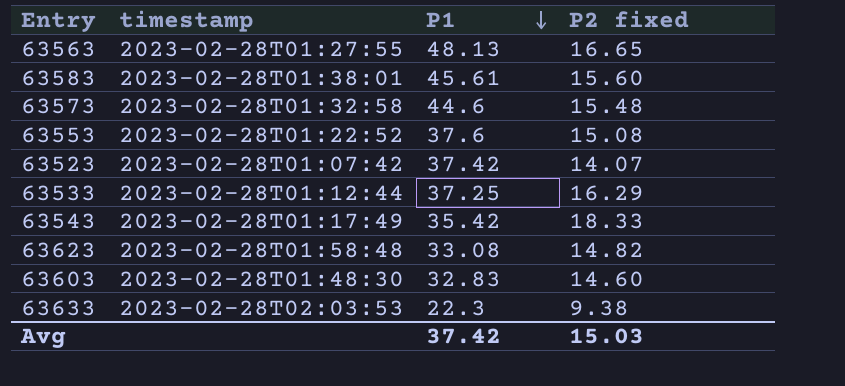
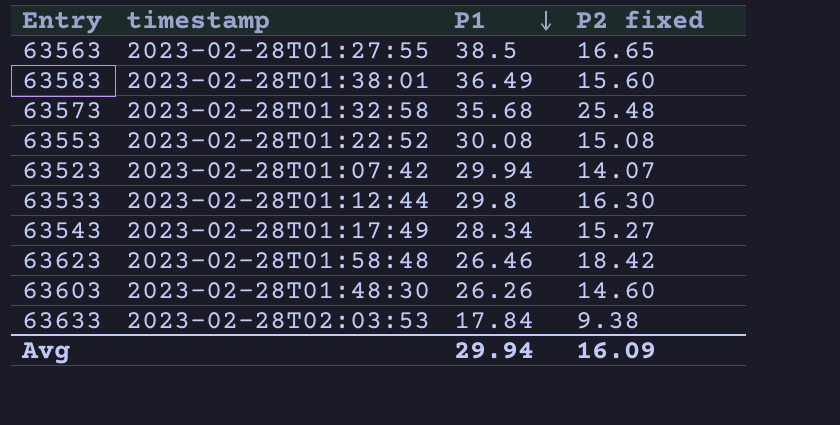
63563 | P1: 48.13 -> 38.5
63583 | P1: 45.61 -> 36.49
63573 | P1: 44.6 -> 35.68
63573 | P2 fixed: 15.48 -> 25.48
63553 | P1: 37.6 -> 30.08
63523 | P1: 37.42 -> 29.94
63533 | P1: 37.25 -> 29.8
63533 | P2 fixed: 16.29 -> 16.30
63543 | P1: 35.42 -> 28.34
63543 | P2 fixed: 18.33 -> 15.27
63623 | P1: 33.08 -> 26.46
63623 | P2 fixed: 14.82 -> 18.42
63603 | P1: 32.83 -> 26.26
63633 | P1: 22.3 -> 17.84
Avg | P1: 37.42 -> 29.94
Avg | P2 fixed: 15.03 -> 16.09

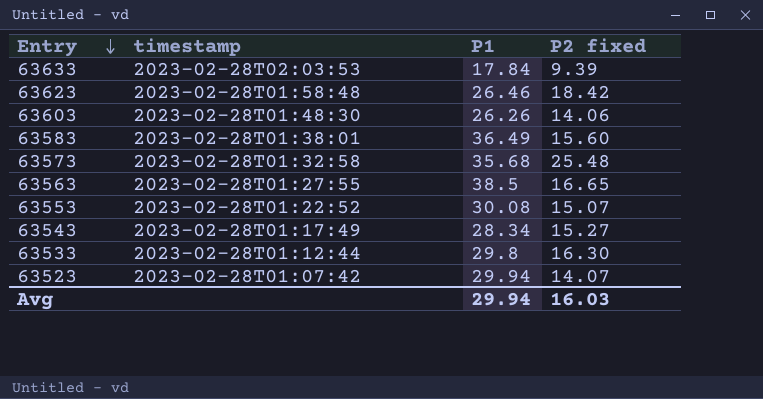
row order: P1 descending -> Entry descending
63633 | P2 fixed: 9.38 -> 9.39
63603 | P2 fixed: 14.60 -> 14.06
63553 | P2 fixed: 15.08 -> 15.07
Avg | P2 fixed: 16.09 -> 16.03

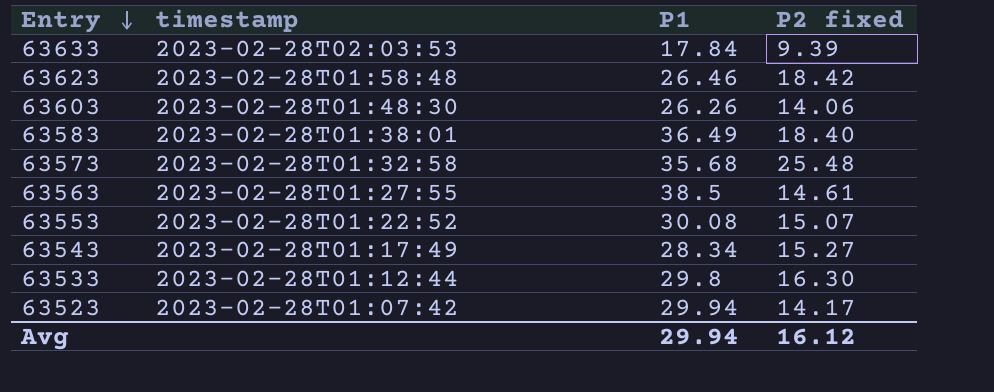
63583 | P2 fixed: 15.60 -> 18.40
63563 | P2 fixed: 16.65 -> 14.61
63523 | P2 fixed: 14.07 -> 14.17
Avg | P2 fixed: 16.03 -> 16.12

